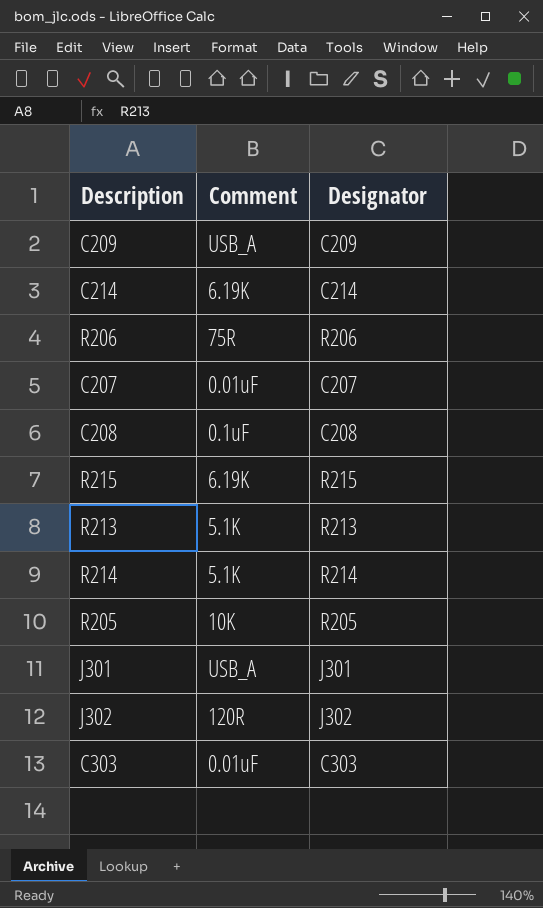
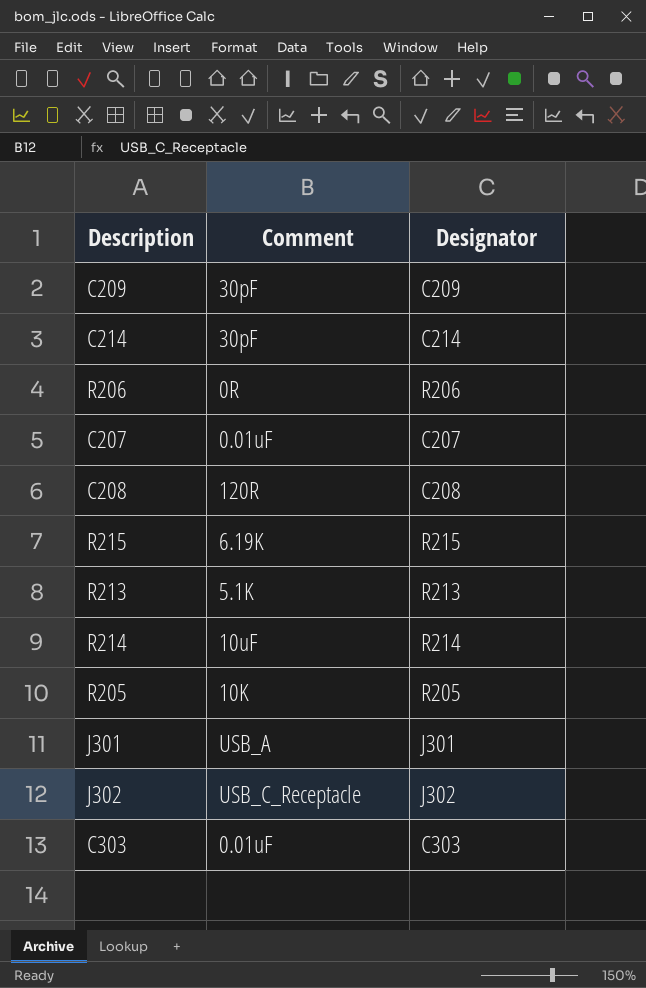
C209 | Comment: USB_A -> 30pF
C214 | Comment: 6.19K -> 30pF
R206 | Comment: 75R -> 0R
C208 | Comment: 0.1uF -> 120R
R214 | Comment: 5.1K -> 10uF
J302 | Comment: 120R -> USB_C_Receptacle

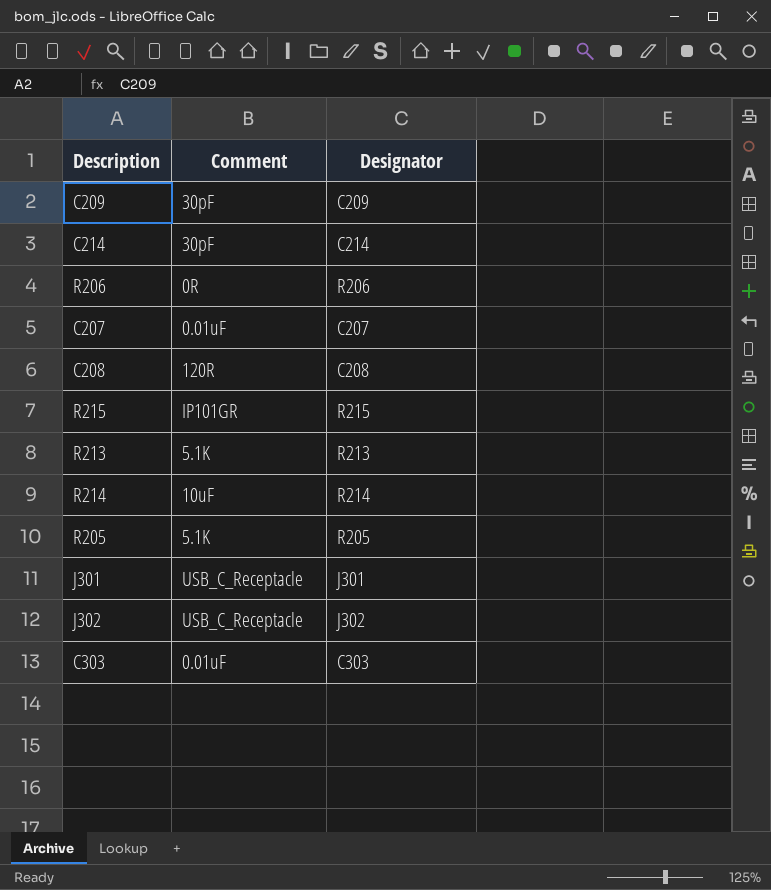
R215 | Comment: 6.19K -> IP101GR
R205 | Comment: 10K -> 5.1K
J301 | Comment: USB_A -> USB_C_Receptacle

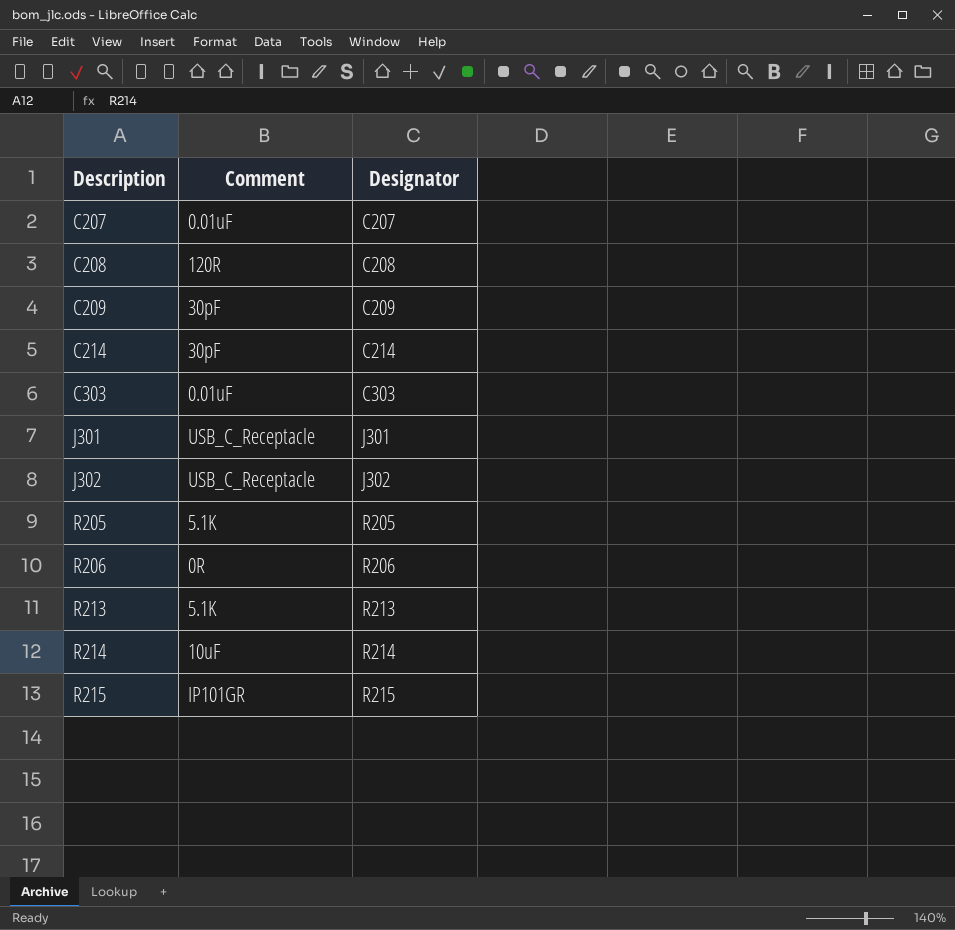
row order: none -> Description ascending

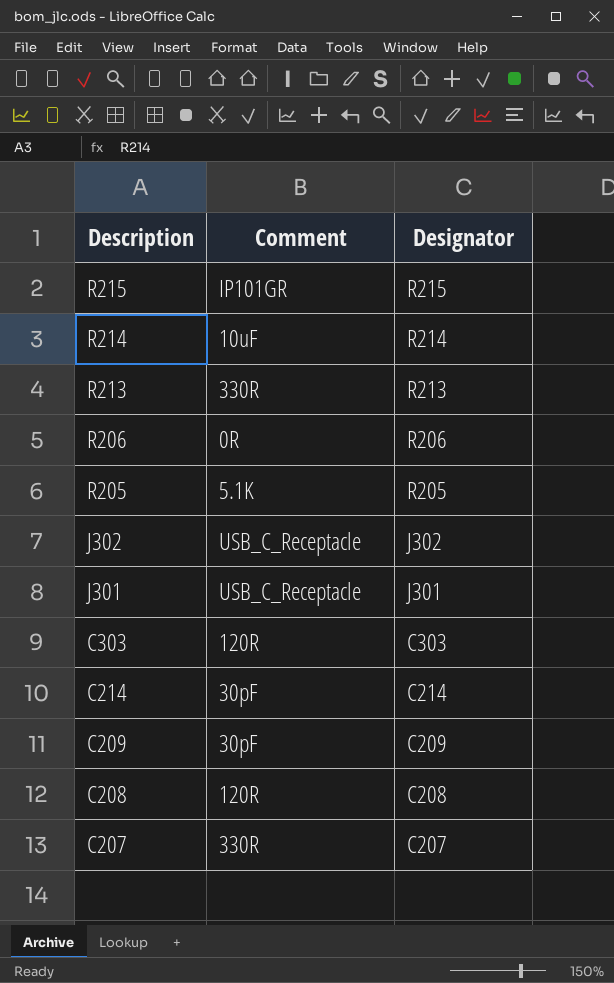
row order: Description ascending -> Description descending
R213 | Comment: 5.1K -> 330R
C303 | Comment: 0.01uF -> 120R
C207 | Comment: 0.01uF -> 330R

